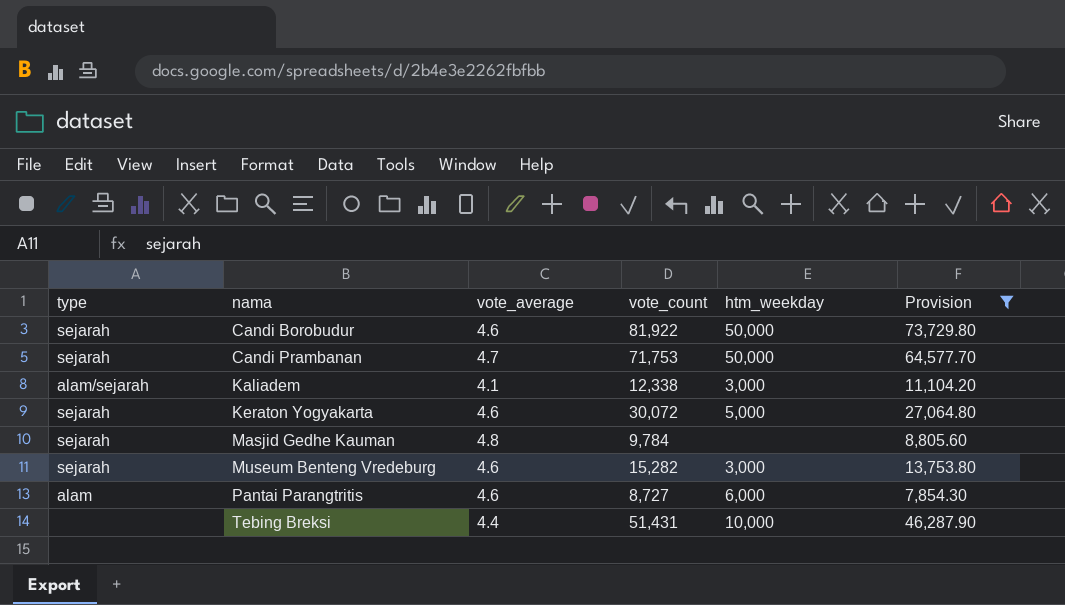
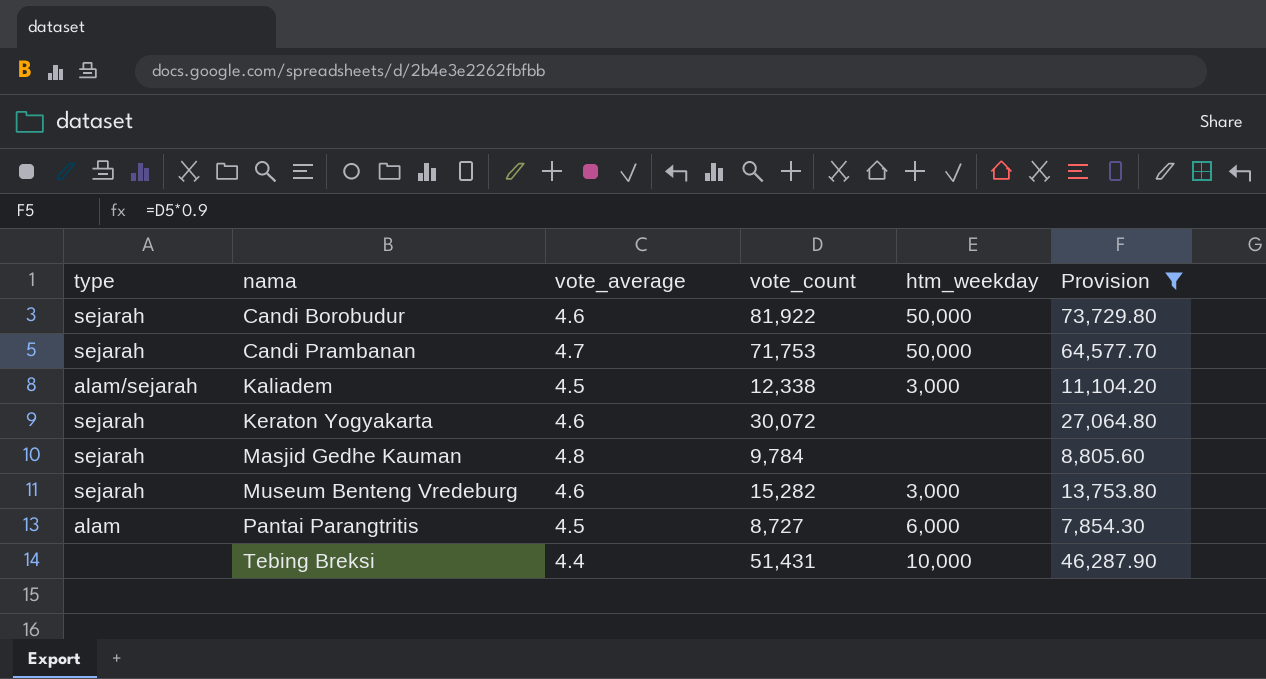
Kaliadem | vote_average: 4.1 -> 4.5
Keraton Yogyakarta | htm_weekday: 5,000 -> none
Pantai Parangtritis | vote_average: 4.6 -> 4.5

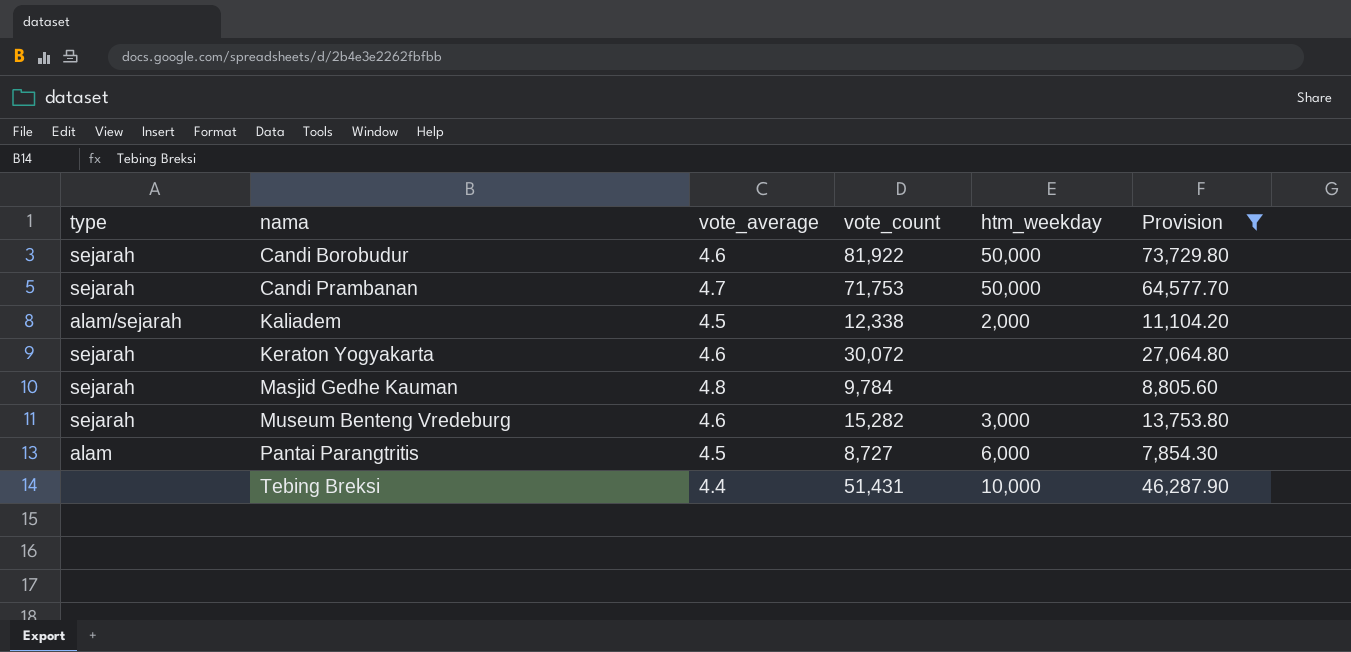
Kaliadem | htm_weekday: 3,000 -> 2,000

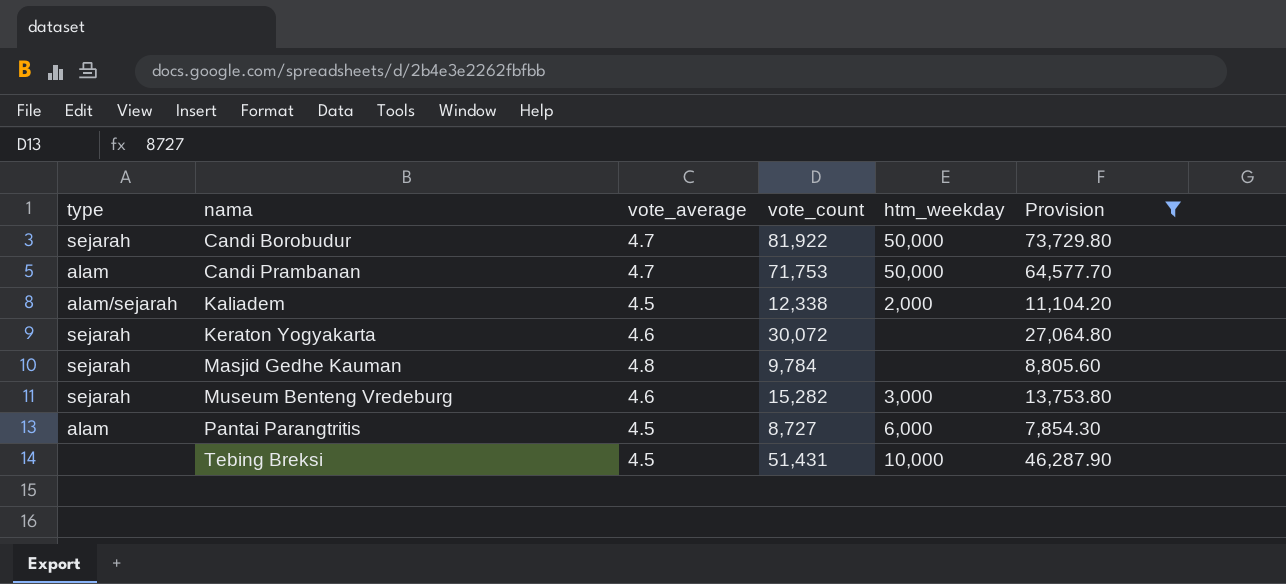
Candi Borobudur | vote_average: 4.6 -> 4.7
Candi Prambanan | type: sejarah -> alam
Tebing Breksi | vote_average: 4.4 -> 4.5

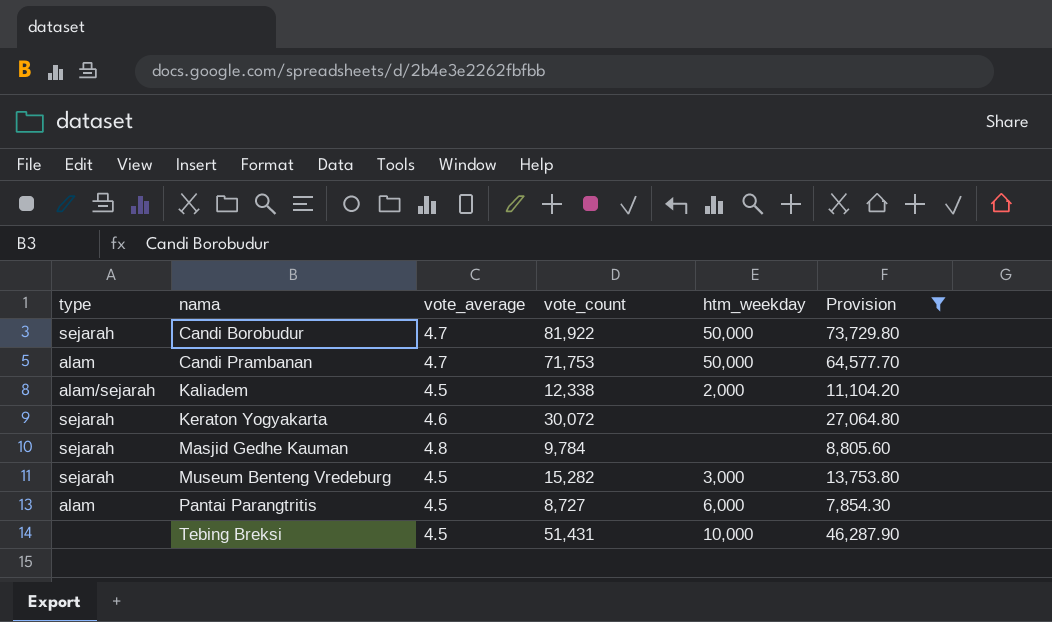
Museum Benteng Vredeburg | vote_average: 4.6 -> 4.5

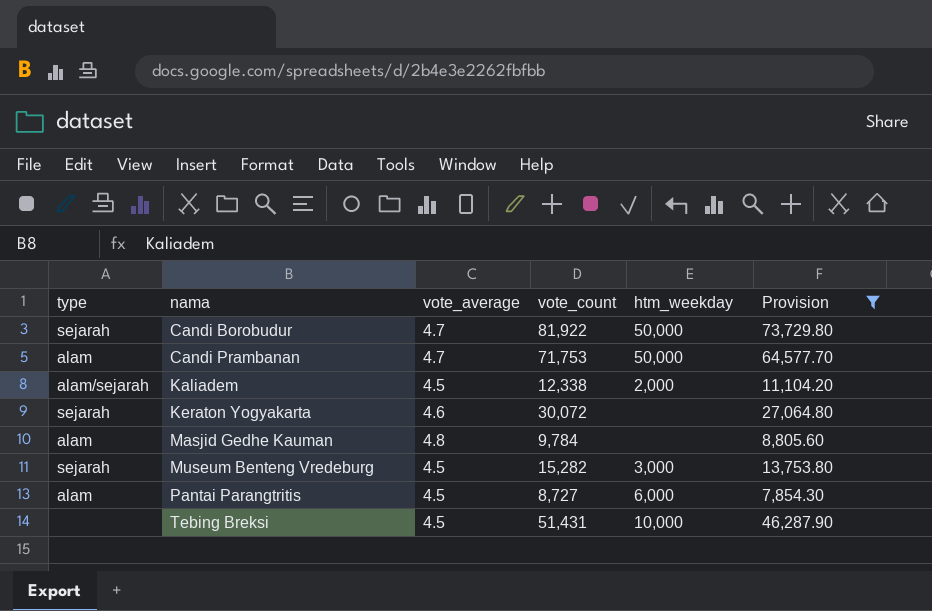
Masjid Gedhe Kauman | type: sejarah -> alam

